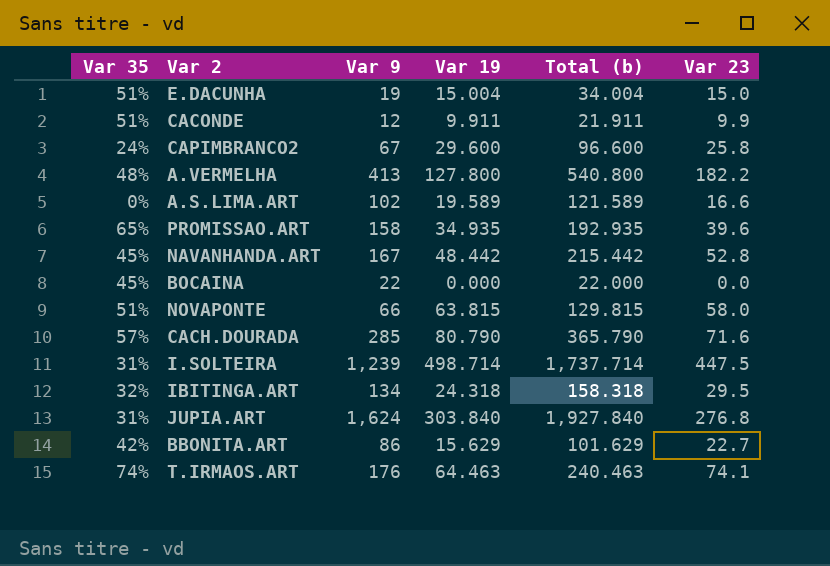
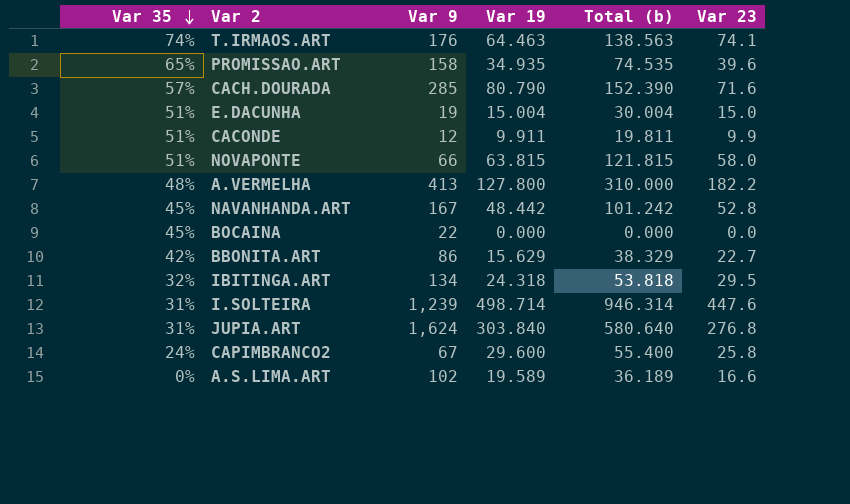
row order: none -> Var 35 descending
column Total (b) | formula: [Var 9] + [Var 19] -> [Var 19] + [Var 23]
I.SOLTEIRA | Var 23: 447.5 -> 447.6

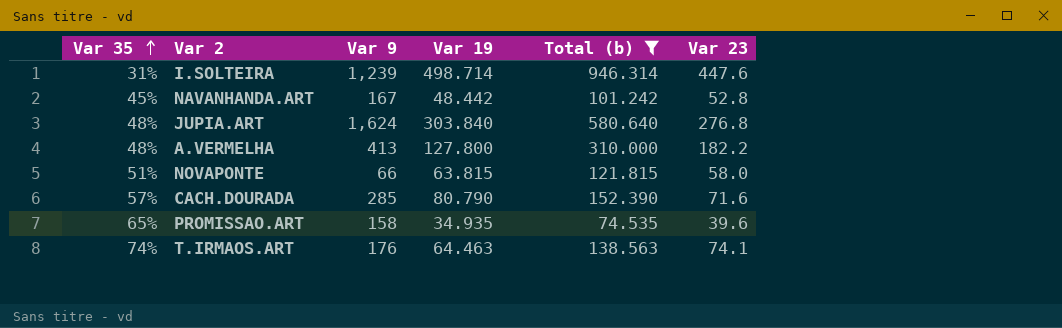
filter: none -> Total (b) >= 74.535
row order: Var 35 descending -> Var 35 ascending
JUPIA.ART | Var 35: 31% -> 48%

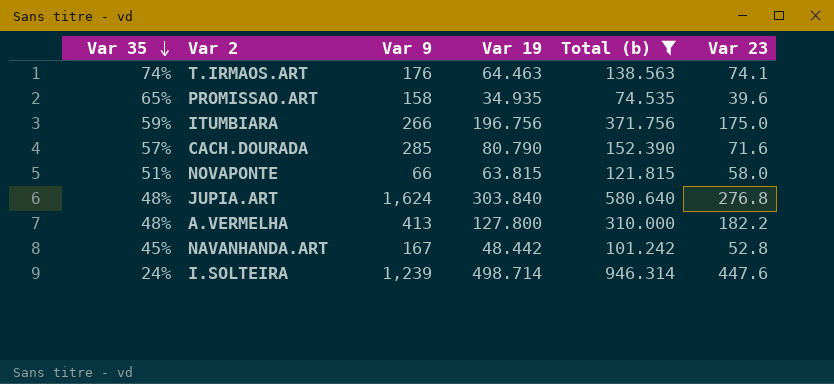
row order: Var 35 ascending -> Var 35 descending
row ITUMBIARA: none -> 59% | 266 | 196.756 | 371.756 | 175.0
I.SOLTEIRA | Var 35: 31% -> 24%

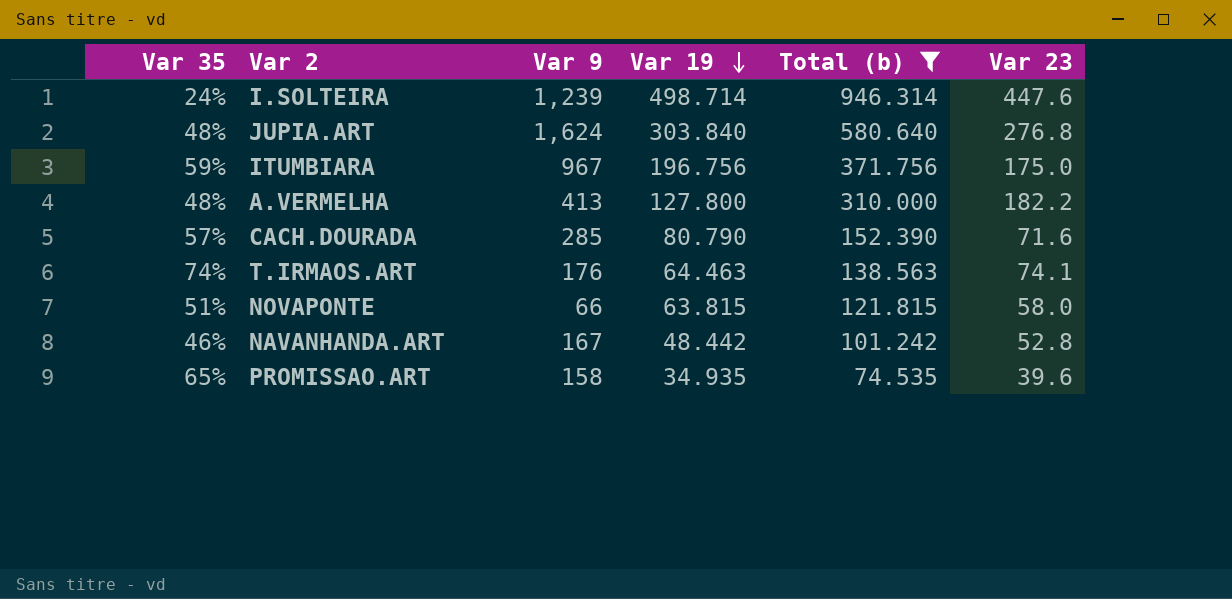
row order: Var 35 descending -> Var 19 descending
ITUMBIARA | Var 9: 266 -> 967
NAVANHANDA.ART | Var 35: 45% -> 46%

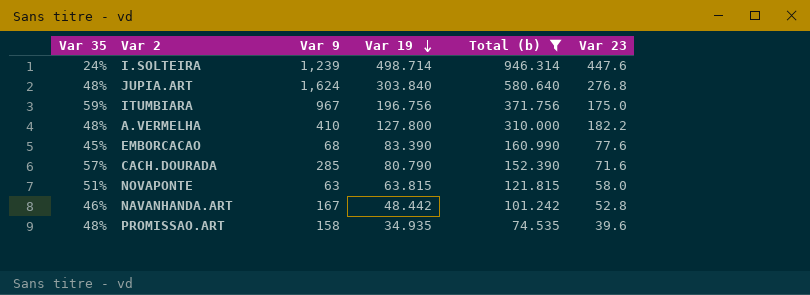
row T.IRMAOS.ART: 74% | 176 | 64.463 | 138.563 | 74.1 -> none
A.VERMELHA | Var 9: 413 -> 410
row EMBORCACAO: none -> 45% | 68 | 83.390 | 160.990 | 77.6
NOVAPONTE | Var 9: 66 -> 63
PROMISSAO.ART | Var 35: 65% -> 48%

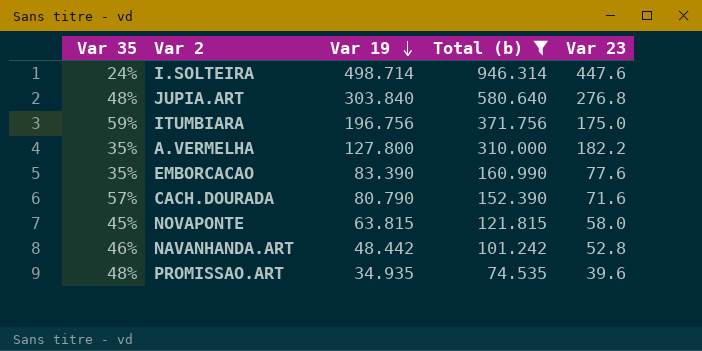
column Var 9 | position: 3 -> none
A.VERMELHA | Var 35: 48% -> 35%
EMBORCACAO | Var 35: 45% -> 35%
NOVAPONTE | Var 35: 51% -> 45%

